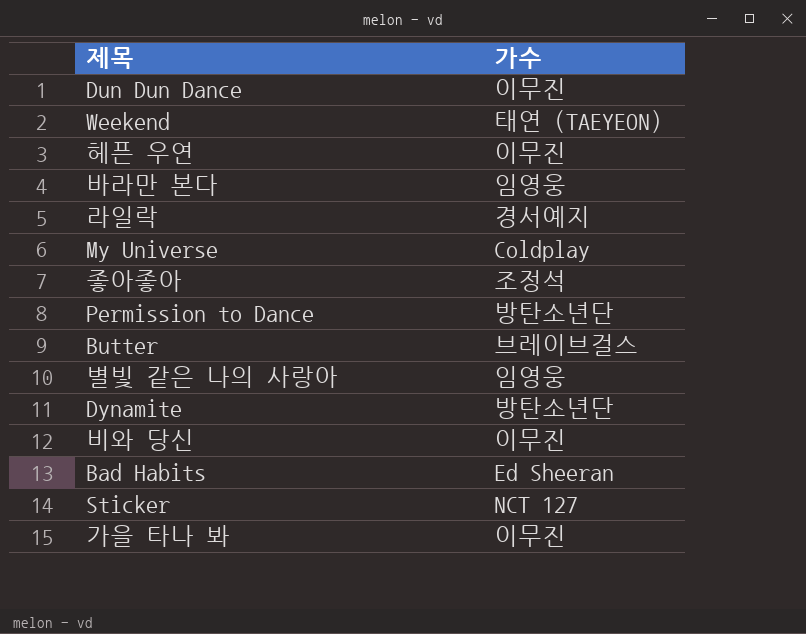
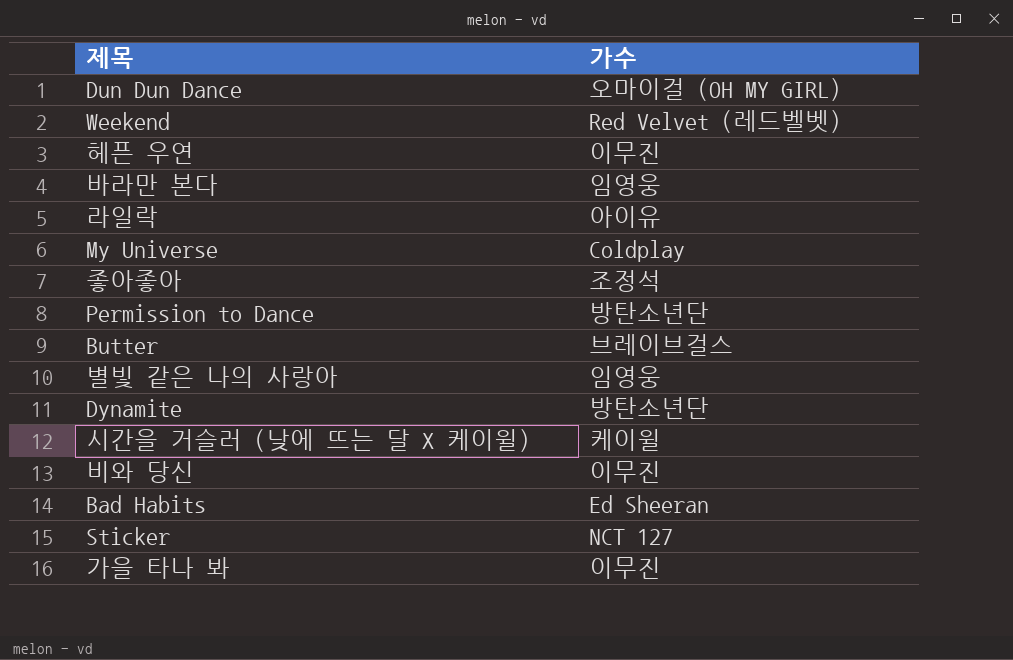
Dun Dun Dance | 가수: 이무진 -> 오마이걸 (OH MY GIRL)
Weekend | 가수: 태연 (TAEYEON) -> Red Velvet (레드벨벳)
라일락 | 가수: 경서예지 -> 아이유
row 시간을 거슬러 (낮에 뜨는 달 X 케이윌): none -> 케이윌

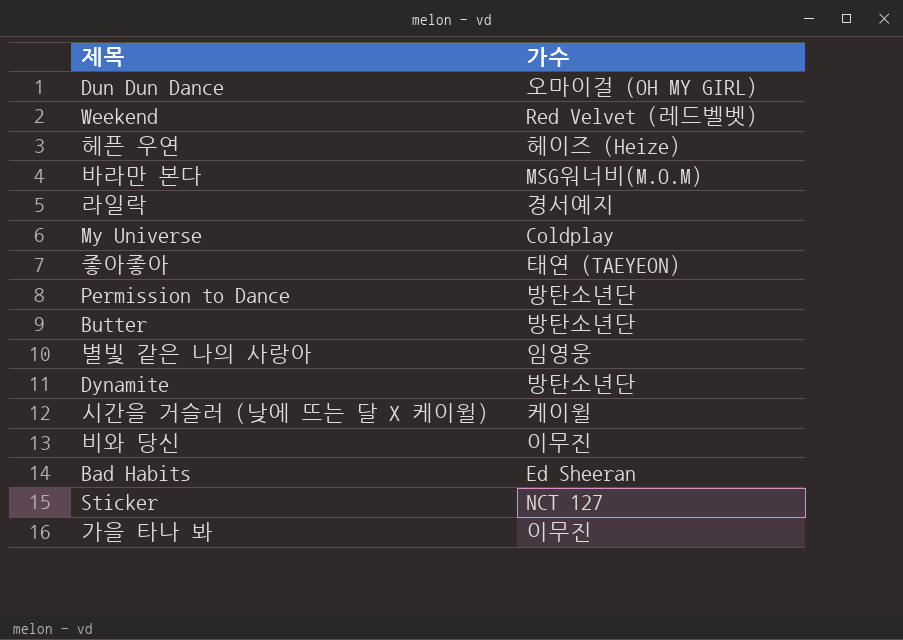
헤픈 우연 | 가수: 이무진 -> 헤이즈 (Heize)
바라만 본다 | 가수: 임영웅 -> MSG워너비(M.O.M)
라일락 | 가수: 아이유 -> 경서예지
좋아좋아 | 가수: 조정석 -> 태연 (TAEYEON)
Butter | 가수: 브레이브걸스 -> 방탄소년단

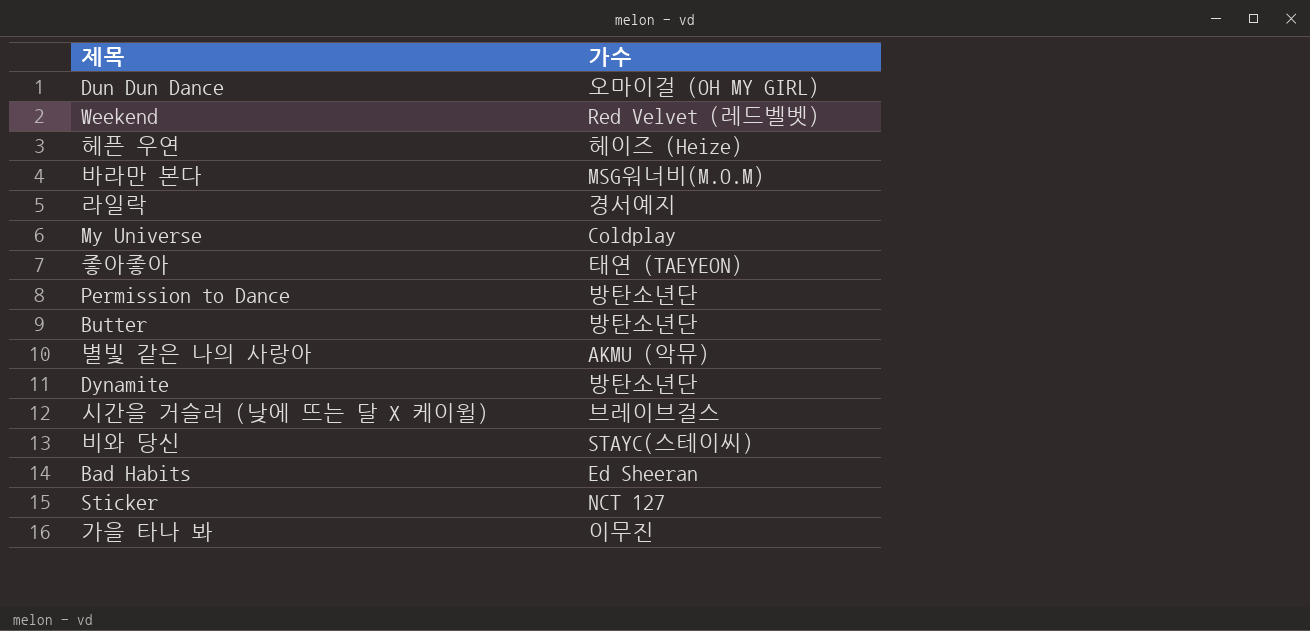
별빛 같은 나의 사랑아 | 가수: 임영웅 -> AKMU (악뮤)
시간을 거슬러 (낮에 뜨는 달 X 케이윌) | 가수: 케이윌 -> 브레이브걸스
비와 당신 | 가수: 이무진 -> STAYC(스테이씨)

